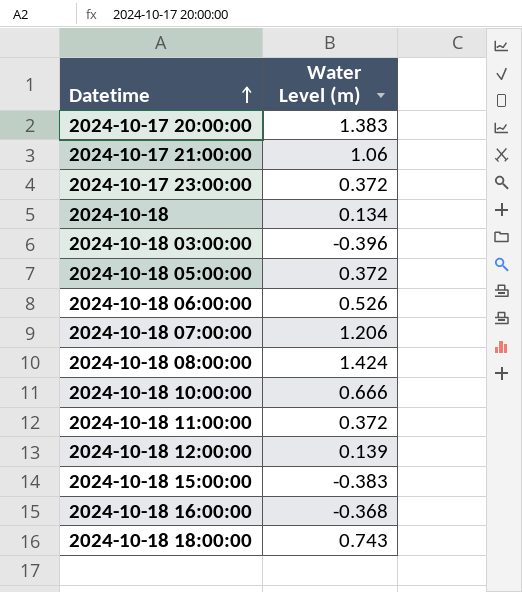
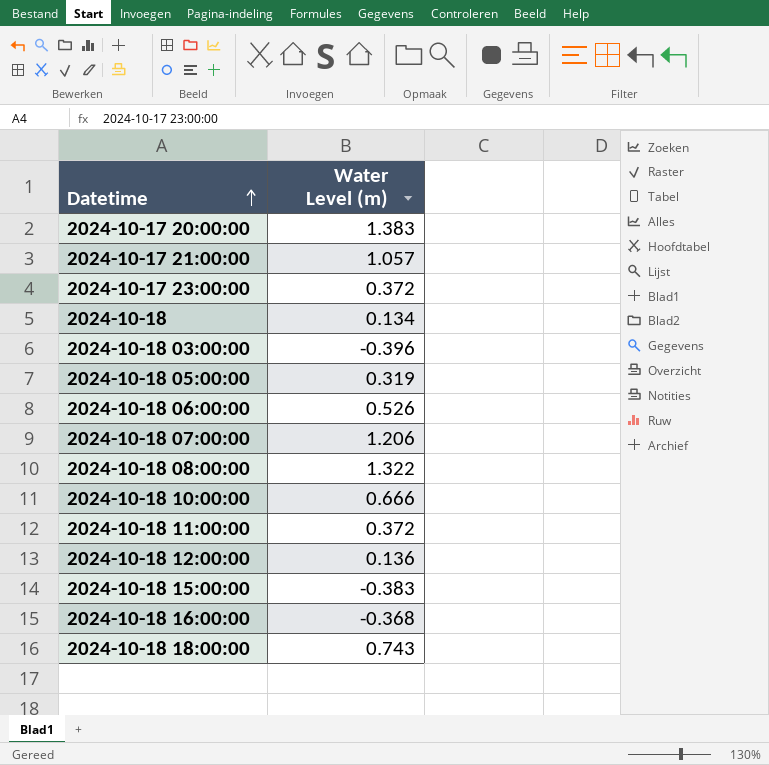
2024-10-17 21:00:00 | Water Level (m): 1.06 -> 1.057
2024-10-18 05:00:00 | Water Level (m): 0.372 -> 0.319
2024-10-18 08:00:00 | Water Level (m): 1.424 -> 1.322
2024-10-18 12:00:00 | Water Level (m): 0.139 -> 0.136

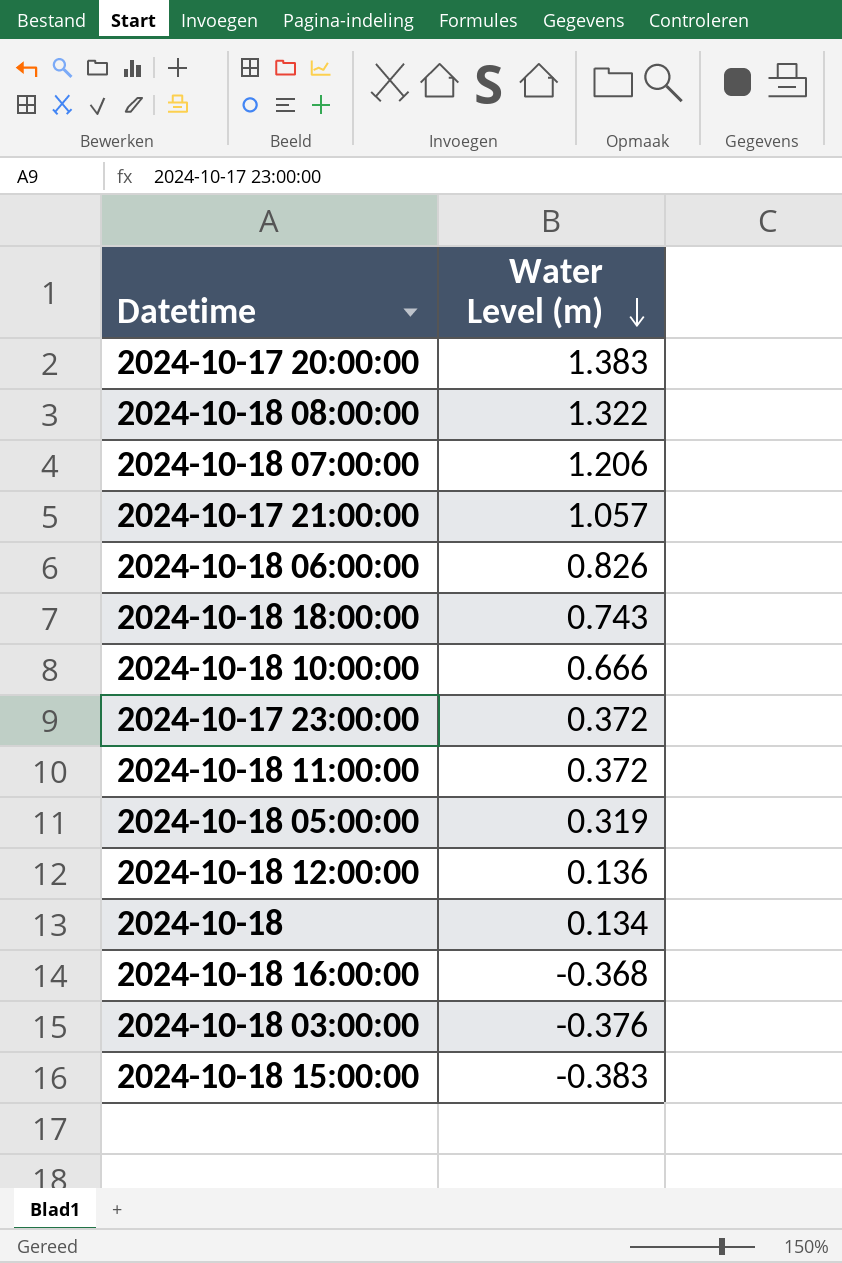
row order: Datetime ascending -> Water Level (m) descending
2024-10-18 06:00:00 | Water Level (m): 0.526 -> 0.826
2024-10-18 03:00:00 | Water Level (m): -0.396 -> -0.376

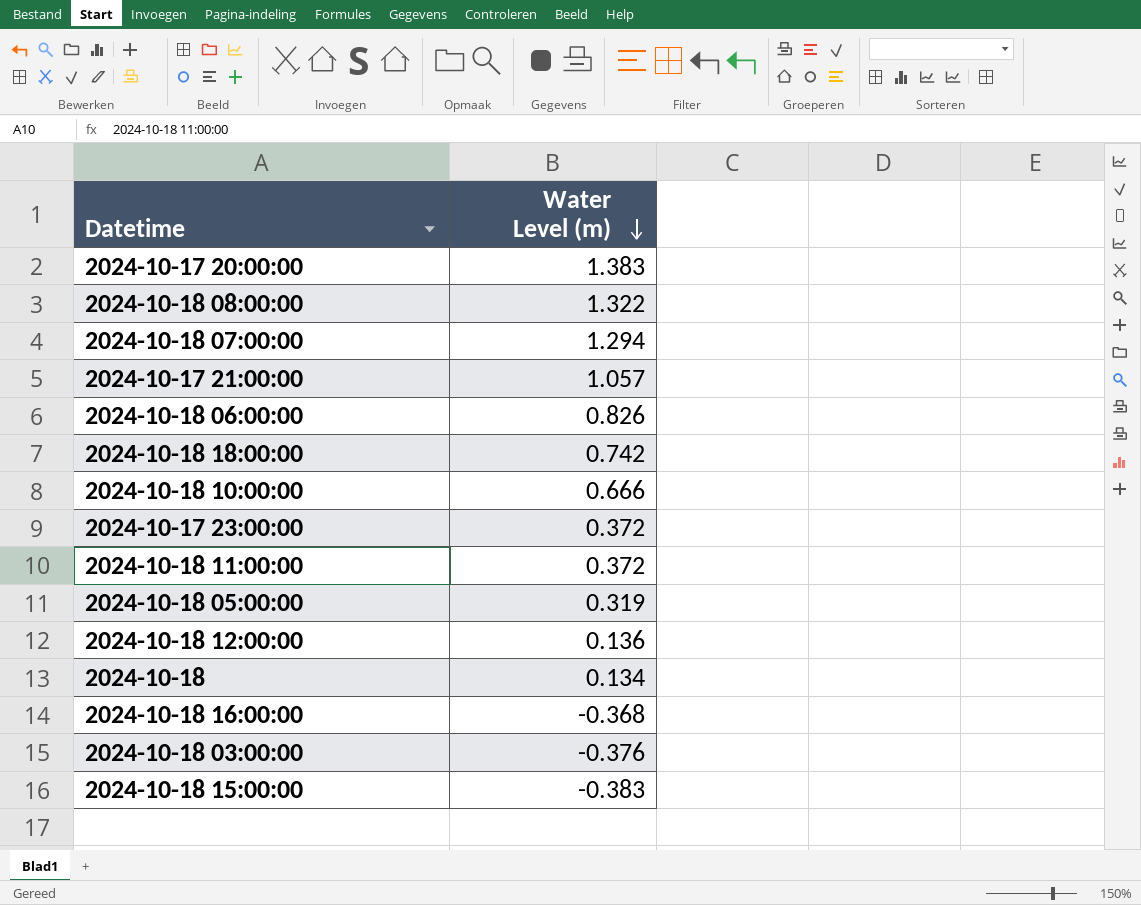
2024-10-18 07:00:00 | Water Level (m): 1.206 -> 1.294
2024-10-18 18:00:00 | Water Level (m): 0.743 -> 0.742

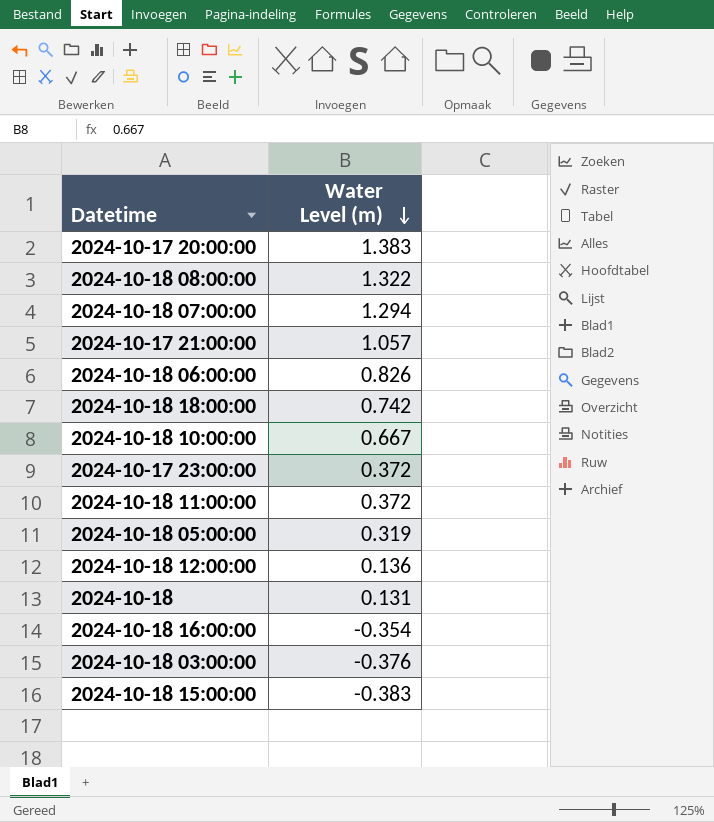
2024-10-18 10:00:00 | Water Level (m): 0.666 -> 0.667
2024-10-18 | Water Level (m): 0.134 -> 0.131
2024-10-18 16:00:00 | Water Level (m): -0.368 -> -0.354

